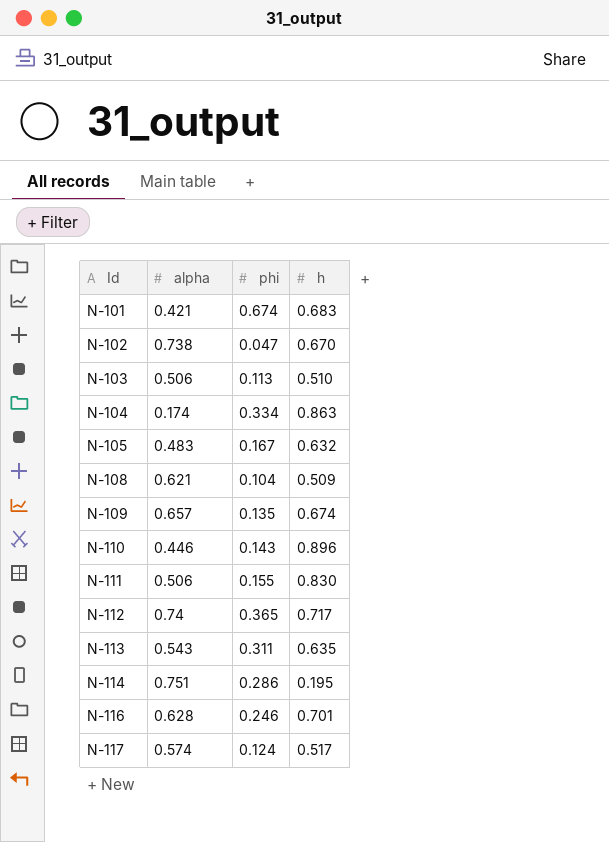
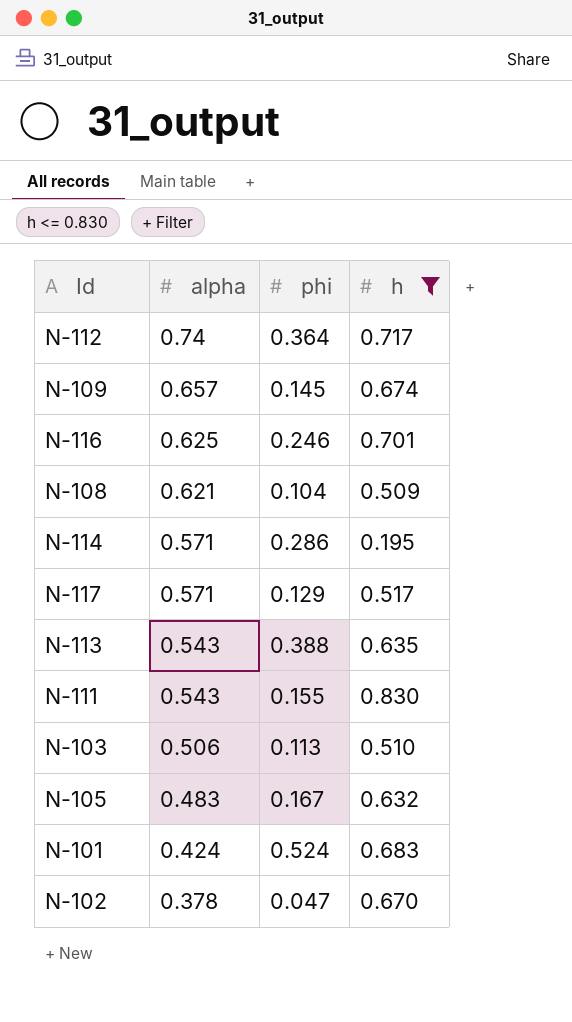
filter: none -> h <= 0.830
row order: Id ascending -> alpha descending
N-112 | phi: 0.365 -> 0.364
N-109 | phi: 0.135 -> 0.145
N-116 | alpha: 0.628 -> 0.625
N-114 | alpha: 0.751 -> 0.571
N-117 | alpha: 0.574 -> 0.571
N-117 | phi: 0.124 -> 0.129
N-113 | phi: 0.311 -> 0.388
N-111 | alpha: 0.506 -> 0.543
N-101 | alpha: 0.421 -> 0.424
N-101 | phi: 0.674 -> 0.524
N-102 | alpha: 0.738 -> 0.378

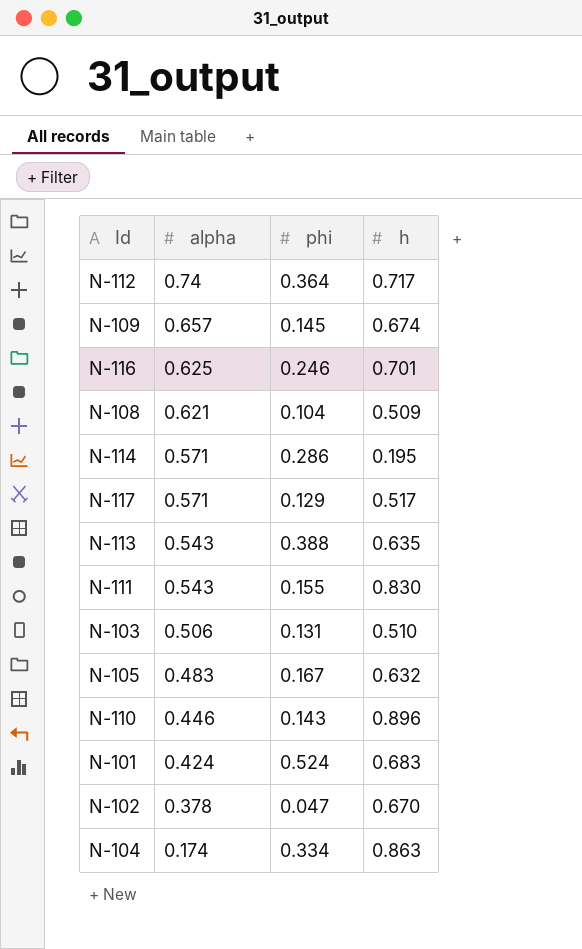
filter: h <= 0.830 -> none
N-103 | phi: 0.113 -> 0.131

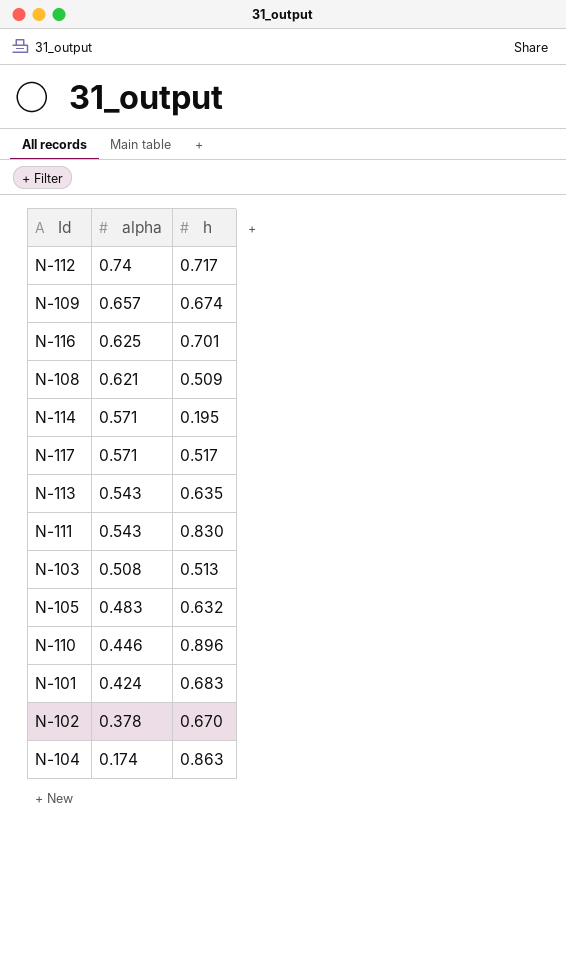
column phi | position: 3 -> none
N-103 | alpha: 0.506 -> 0.508
N-103 | h: 0.510 -> 0.513

